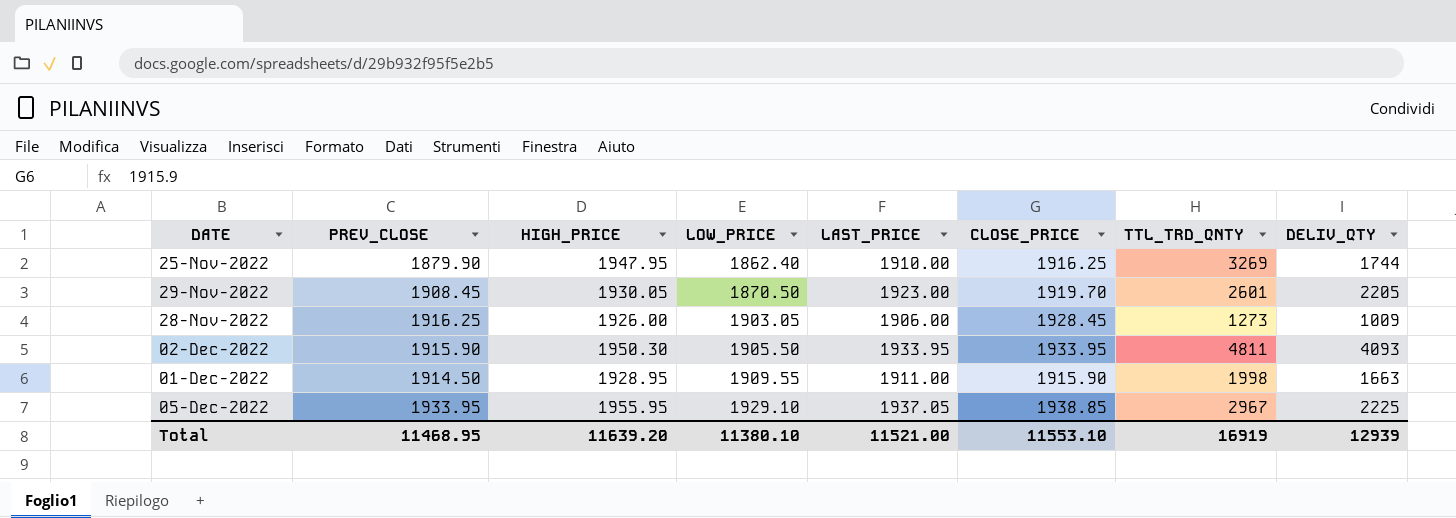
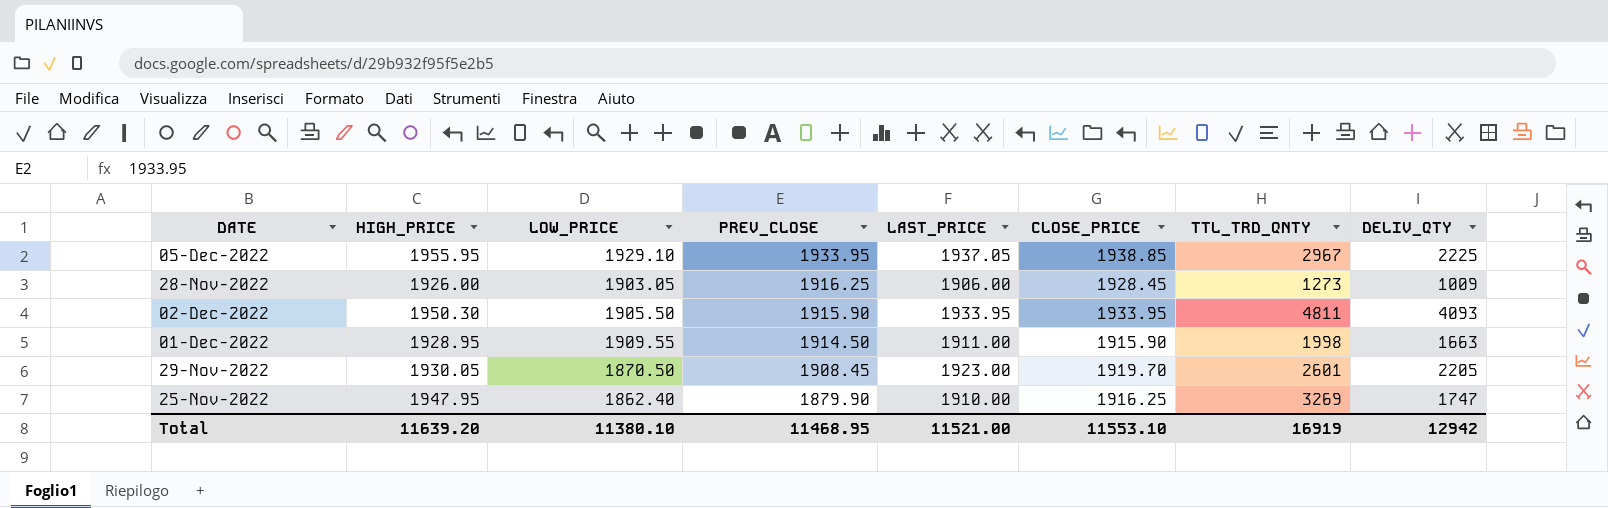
row order: LOW_PRICE ascending -> PREV_CLOSE descending
column PREV_CLOSE | position: 2 -> 4
25-Nov-2022 | DELIV_QTY: 1744 -> 1747
Total | DELIV_QTY: 12939 -> 12942

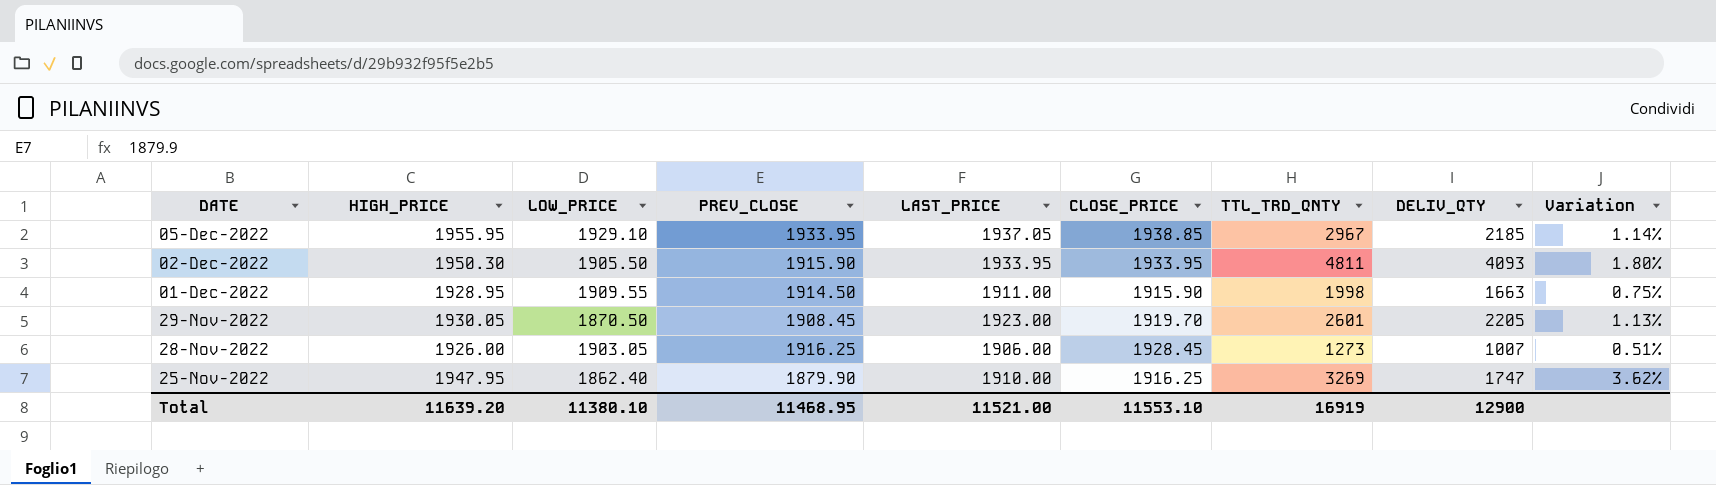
row order: PREV_CLOSE descending -> DATE descending
column Variation | formula: none -> ([HIGH_PRICE] - [PREV_CLOSE]) / [PREV_CLOSE]
05-Dec-2022 | DELIV_QTY: 2225 -> 2185
28-Nov-2022 | DELIV_QTY: 1009 -> 1007
Total | DELIV_QTY: 12942 -> 12900

